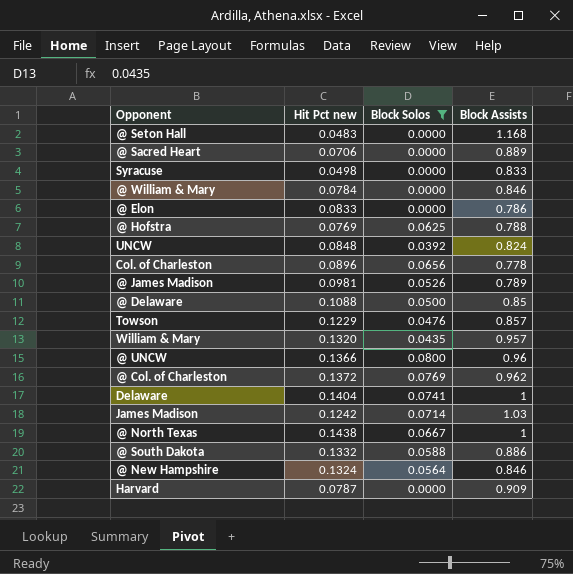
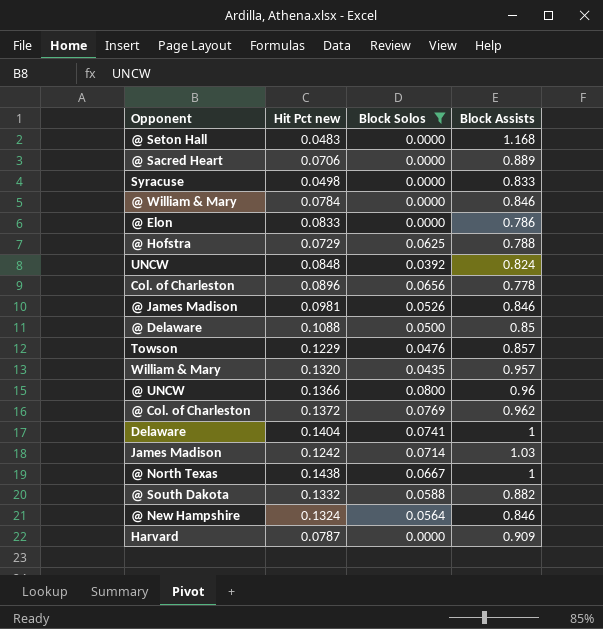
@ Hofstra | Hit Pct new: 0.0769 -> 0.0729
@ James Madison | Block Assists: 0.789 -> 0.846
@ South Dakota | Block Assists: 0.886 -> 0.882

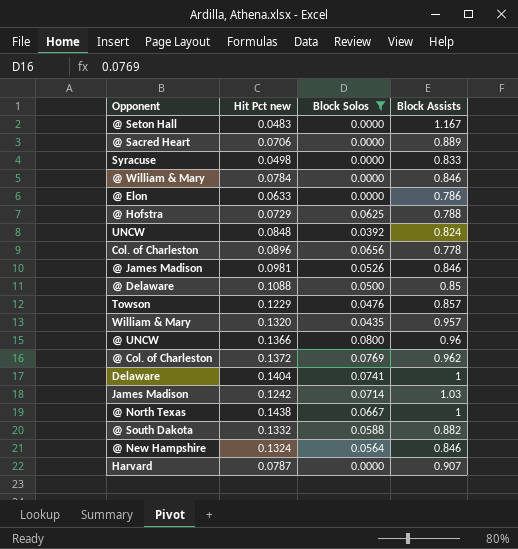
@ Seton Hall | Block Assists: 1.168 -> 1.167
@ Elon | Hit Pct new: 0.0833 -> 0.0633
Harvard | Block Assists: 0.909 -> 0.907

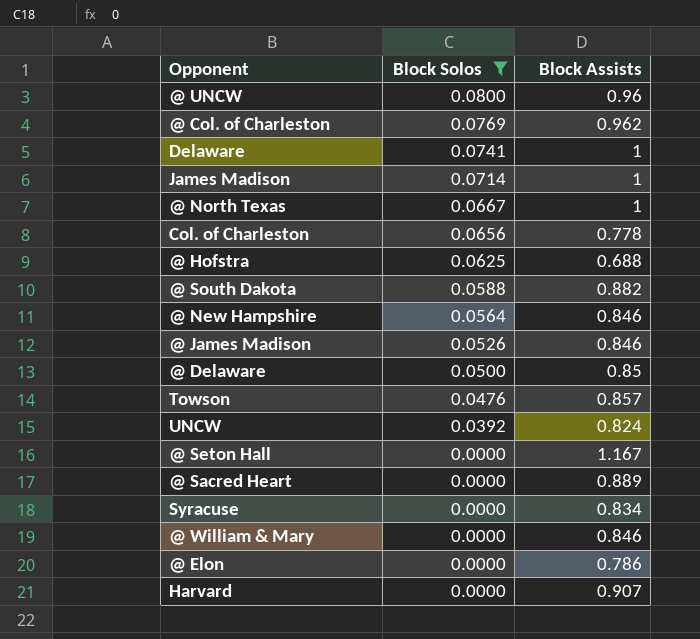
row order: none -> Block Solos descending
column Hit Pct new | position: 2 -> none
row William & Mary: 0.1320 | 0.0435 | 0.957 -> none
James Madison | Block Assists: 1.03 -> 1
@ Hofstra | Block Assists: 0.788 -> 0.688
Syracuse | Block Assists: 0.833 -> 0.834

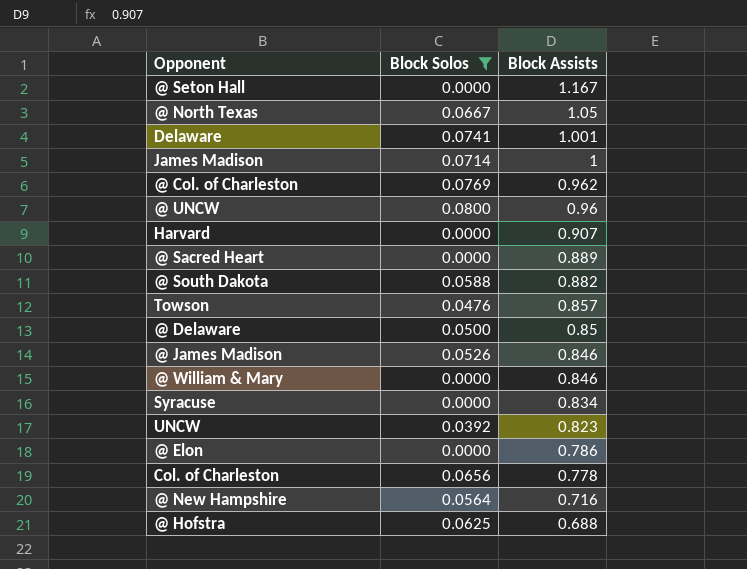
row order: Block Solos descending -> Block Assists descending
@ North Texas | Block Assists: 1 -> 1.05
Delaware | Block Assists: 1 -> 1.001
UNCW | Block Assists: 0.824 -> 0.823
@ New Hampshire | Block Assists: 0.846 -> 0.716

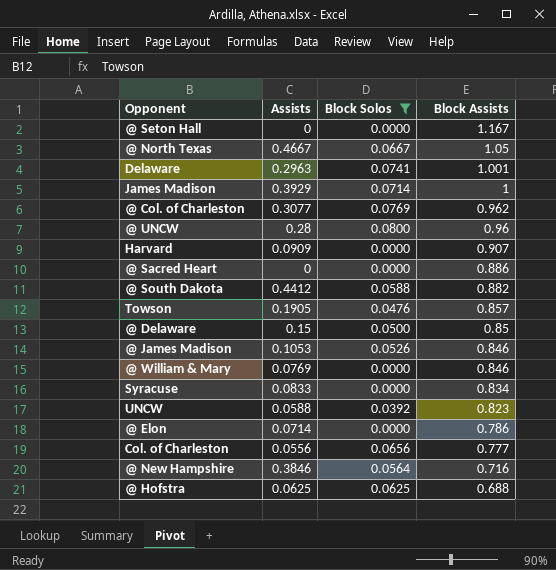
column Assists | position: none -> 2
@ Sacred Heart | Block Assists: 0.889 -> 0.886
Col. of Charleston | Block Assists: 0.778 -> 0.777

